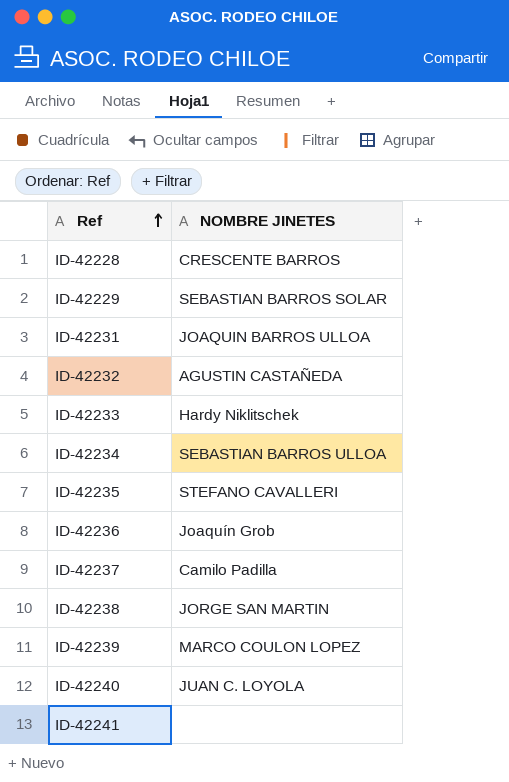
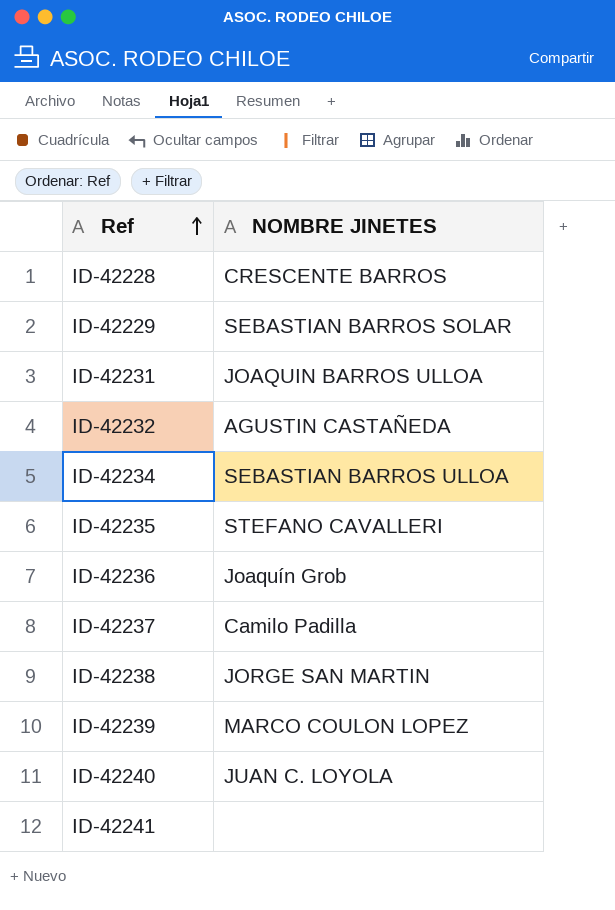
row ID-42233: Hardy Niklitschek -> none

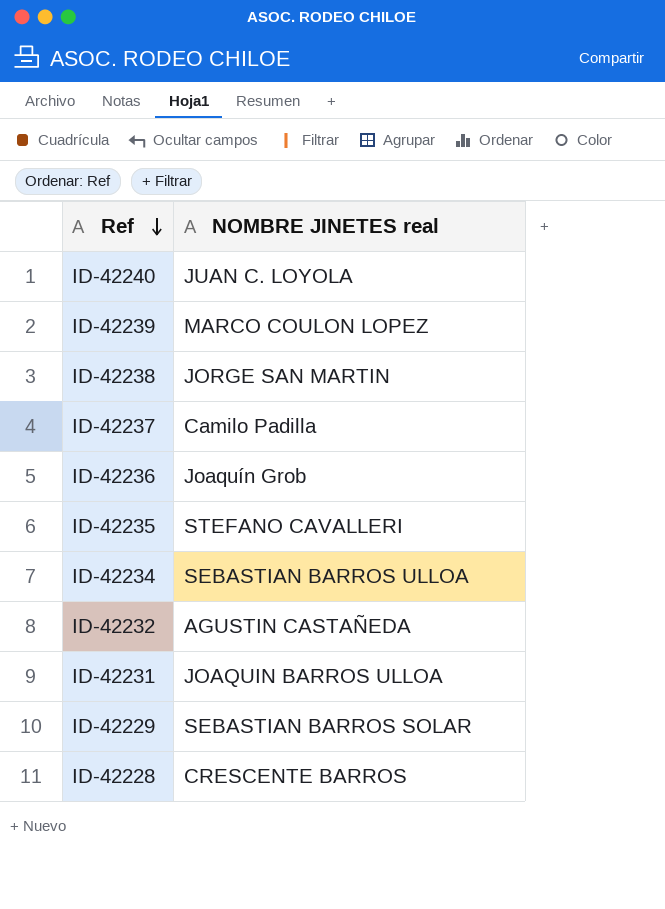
row order: Ref ascending -> Ref descending
column name: NOMBRE JINETES -> NOMBRE JINETES real
row ID-42241: none -> none

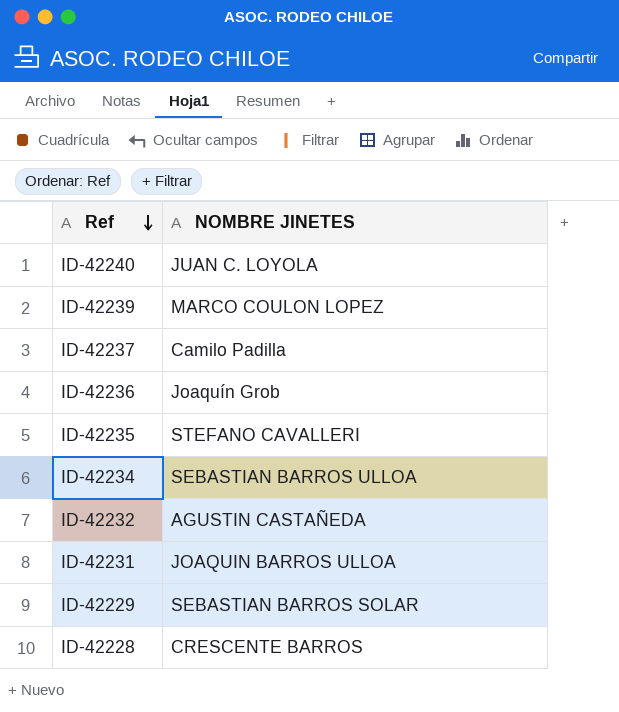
column name: NOMBRE JINETES real -> NOMBRE JINETES
row ID-42238: JORGE SAN MARTIN -> none

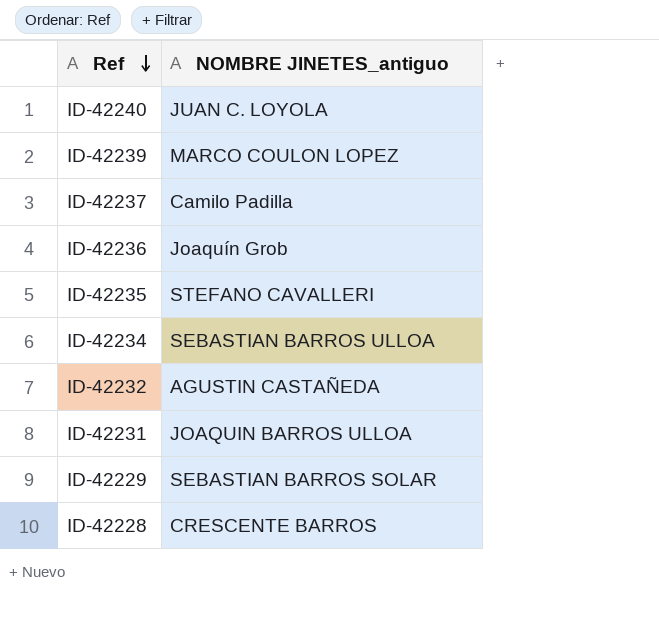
column name: NOMBRE JINETES -> NOMBRE JINETES_antiguo

